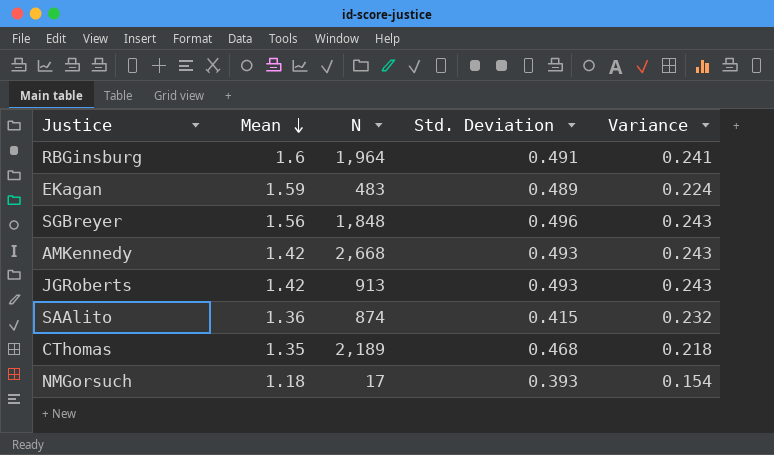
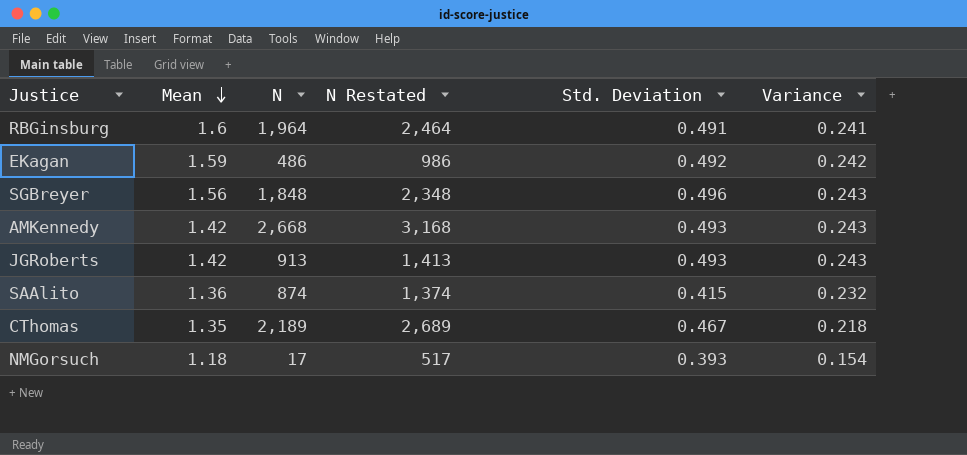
column N Restated | formula: none -> [N] + 500
EKagan | N: 483 -> 486
EKagan | Std. Deviation: 0.489 -> 0.492
EKagan | Variance: 0.224 -> 0.242
CThomas | Std. Deviation: 0.468 -> 0.467

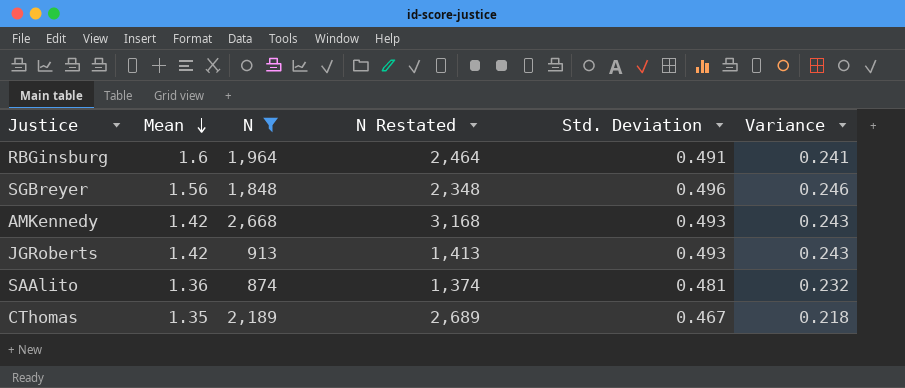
filter: none -> N >= 874
SGBreyer | Variance: 0.243 -> 0.246
SAAlito | Std. Deviation: 0.415 -> 0.481

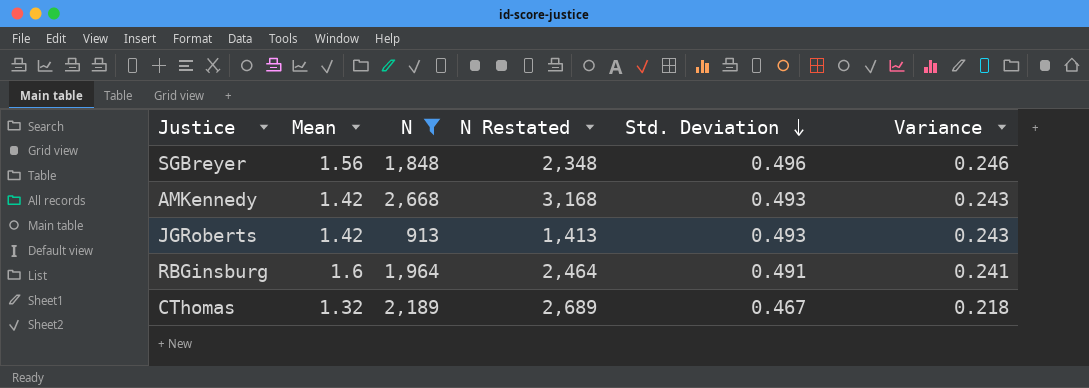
row order: Mean descending -> Std. Deviation descending
row SAAlito: 1.36 | 874 | 1,374 | 0.481 | 0.232 -> none
CThomas | Mean: 1.35 -> 1.32

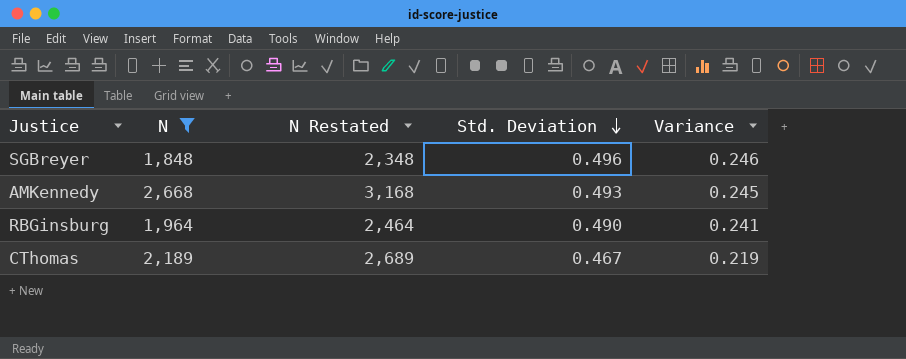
column Mean | position: 2 -> none
row JGRoberts: 1.42 | 913 | 1,413 | 0.493 | 0.243 -> none
AMKennedy | Variance: 0.243 -> 0.245
RBGinsburg | Std. Deviation: 0.491 -> 0.490
CThomas | Variance: 0.218 -> 0.219

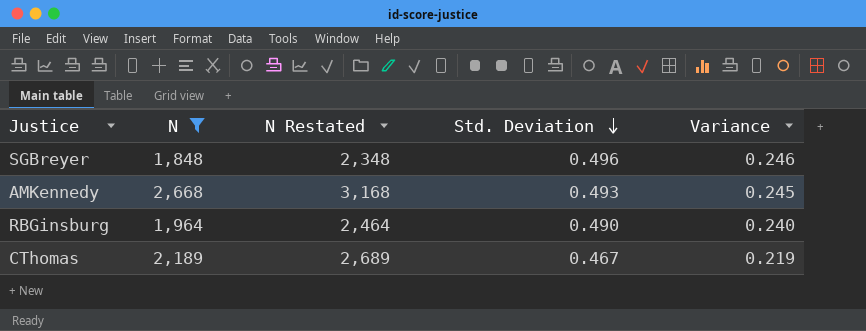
RBGinsburg | Variance: 0.241 -> 0.240

